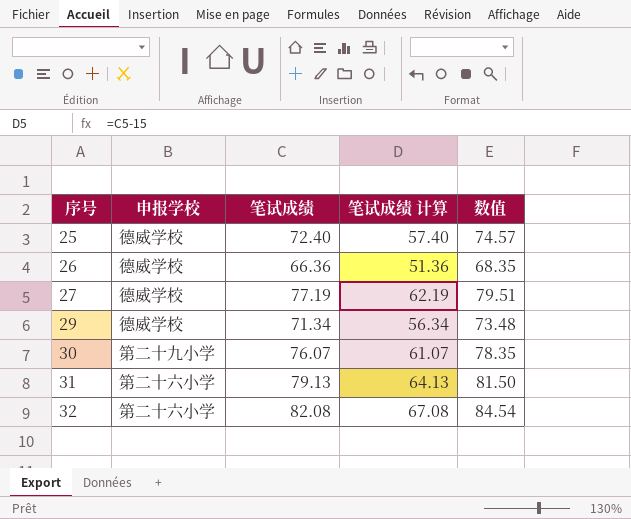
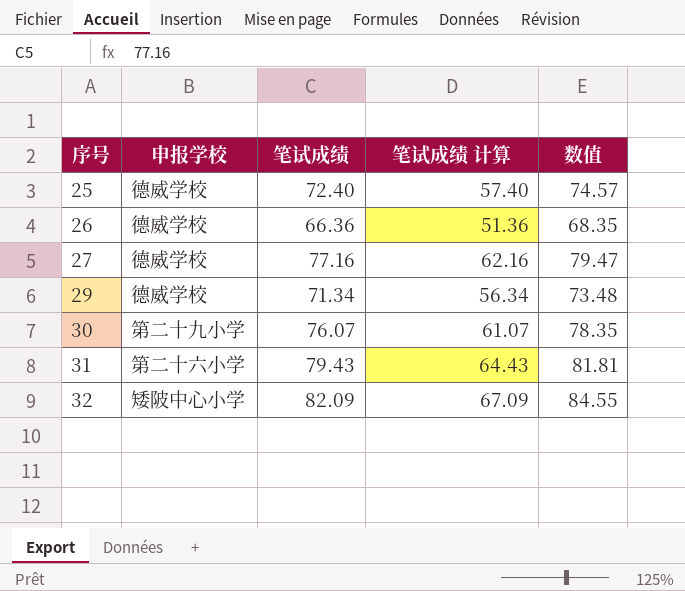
27 | 笔试成绩: 77.19 -> 77.16
27 | 笔试成绩 计算: 62.19 -> 62.16
27 | 数值: 79.51 -> 79.47
31 | 笔试成绩: 79.13 -> 79.43
31 | 笔试成绩 计算: 64.13 -> 64.43
31 | 数值: 81.50 -> 81.81
32 | 申报学校: 第二十六小学 -> 矮陂中心小学
32 | 笔试成绩: 82.08 -> 82.09
32 | 笔试成绩 计算: 67.08 -> 67.09
32 | 数值: 84.54 -> 84.55

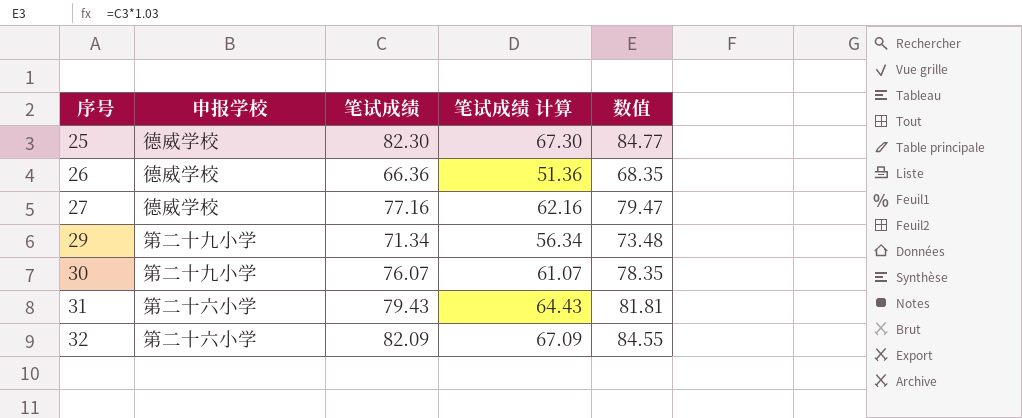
25 | 笔试成绩: 72.40 -> 82.30
25 | 笔试成绩 计算: 57.40 -> 67.30
25 | 数值: 74.57 -> 84.77
29 | 申报学校: 德威学校 -> 第二十九小学
32 | 申报学校: 矮陂中心小学 -> 第二十六小学

